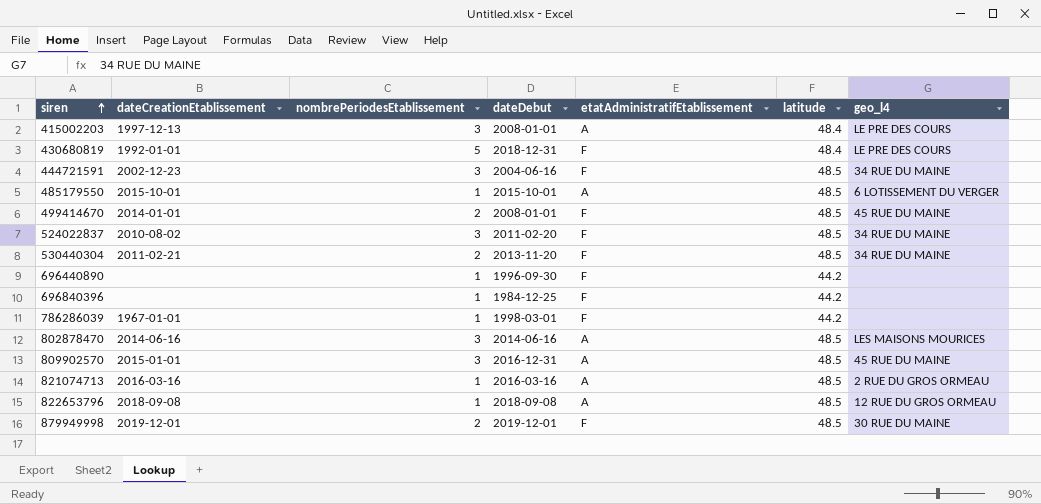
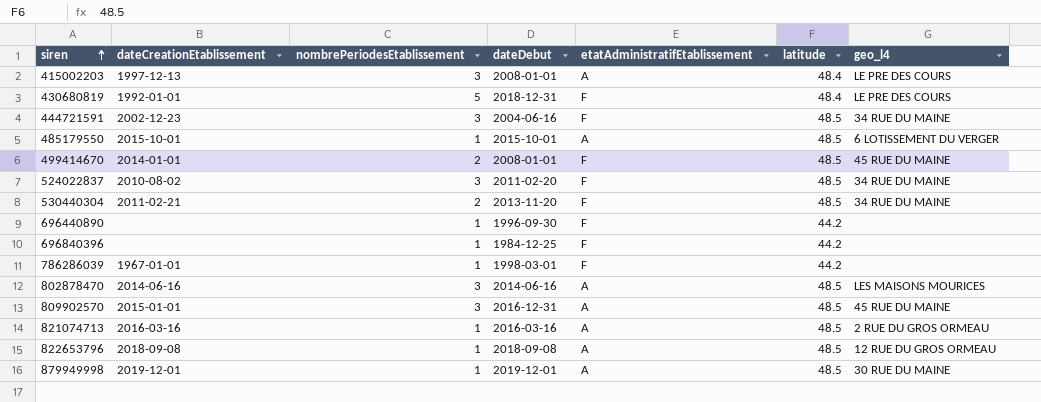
879949998 | nombrePeriodesEtablissement: 2 -> 1
879949998 | etatAdministratifEtablissement: F -> A

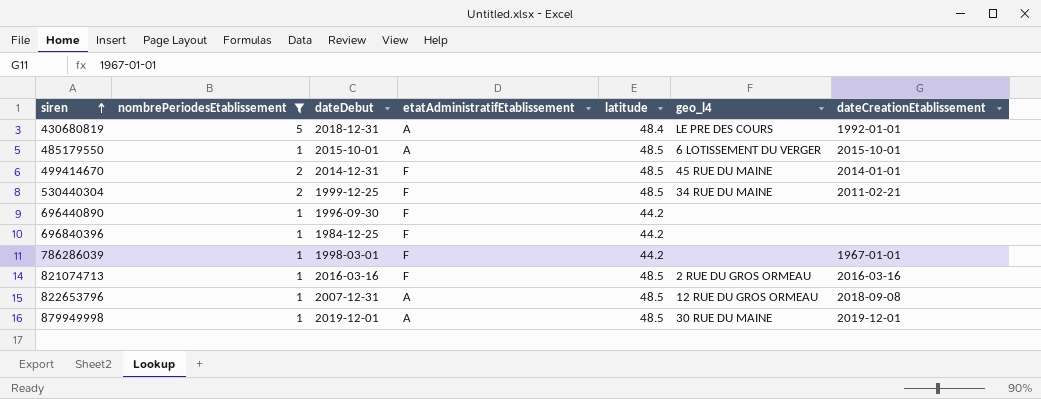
filter: none -> nombrePeriodesEtablissement != 3
column dateCreationEtablissement | position: 2 -> 7
430680819 | etatAdministratifEtablissement: F -> A
499414670 | dateDebut: 2008-01-01 -> 2014-12-31
530440304 | dateDebut: 2013-11-20 -> 1999-12-25
821074713 | etatAdministratifEtablissement: A -> F
822653796 | dateDebut: 2018-09-08 -> 2007-12-31

